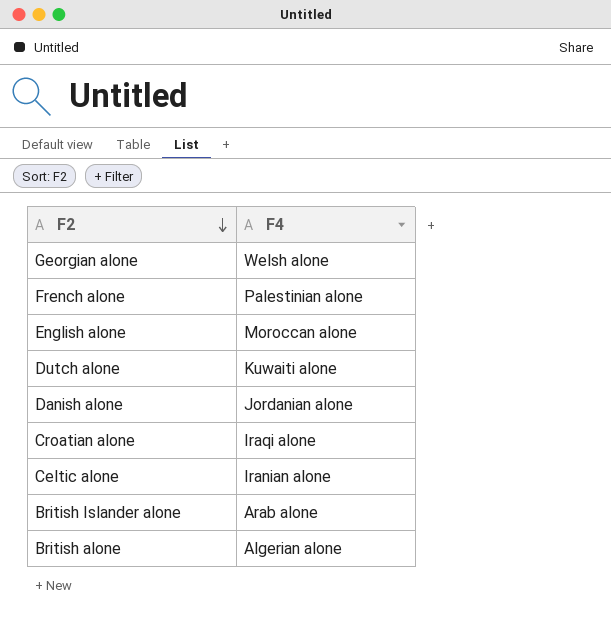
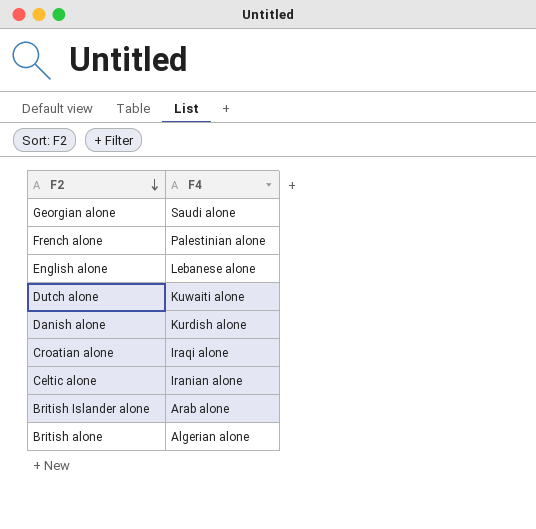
Georgian alone | F4: Welsh alone -> Saudi alone
English alone | F4: Moroccan alone -> Lebanese alone
Danish alone | F4: Jordanian alone -> Kurdish alone

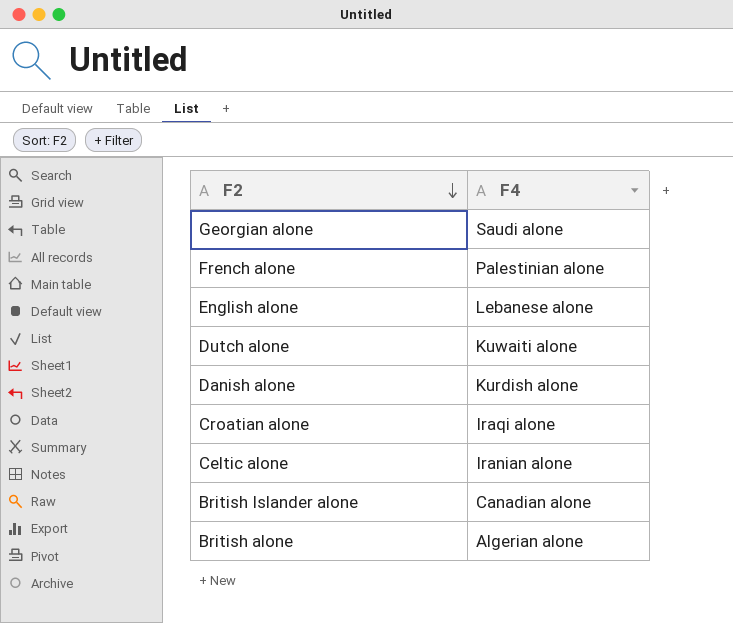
British Islander alone | F4: Arab alone -> Canadian alone

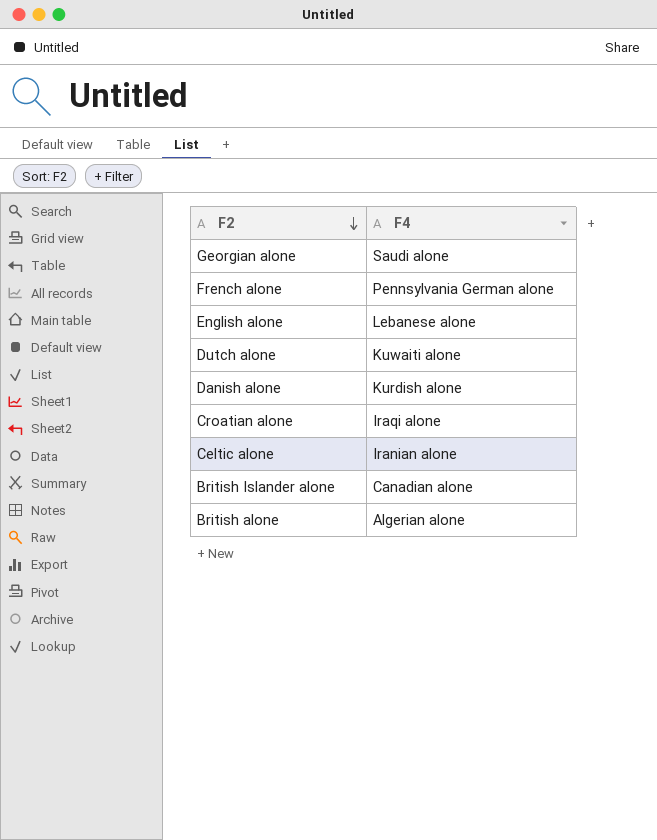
French alone | F4: Palestinian alone -> Pennsylvania German alone

